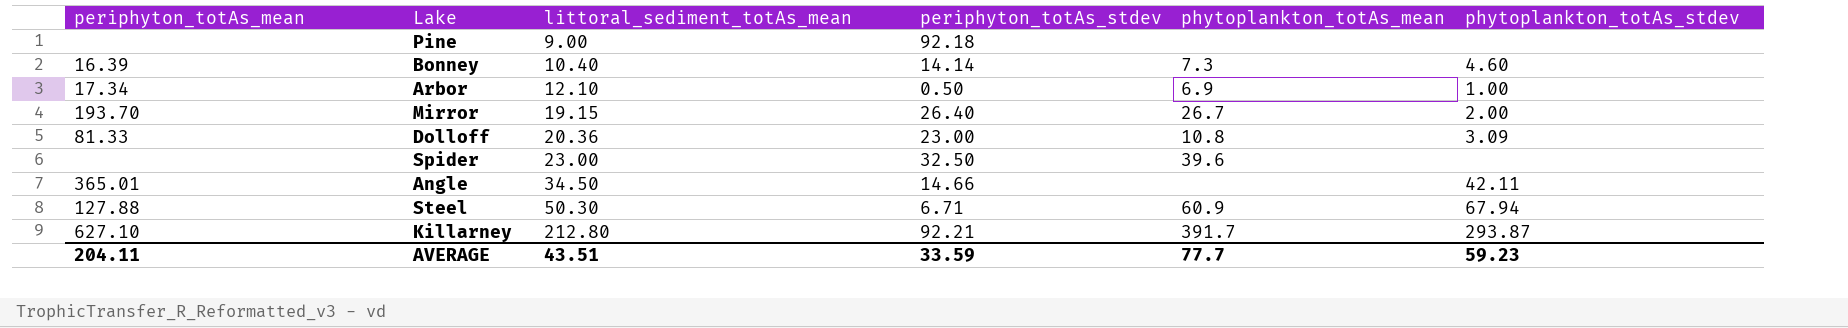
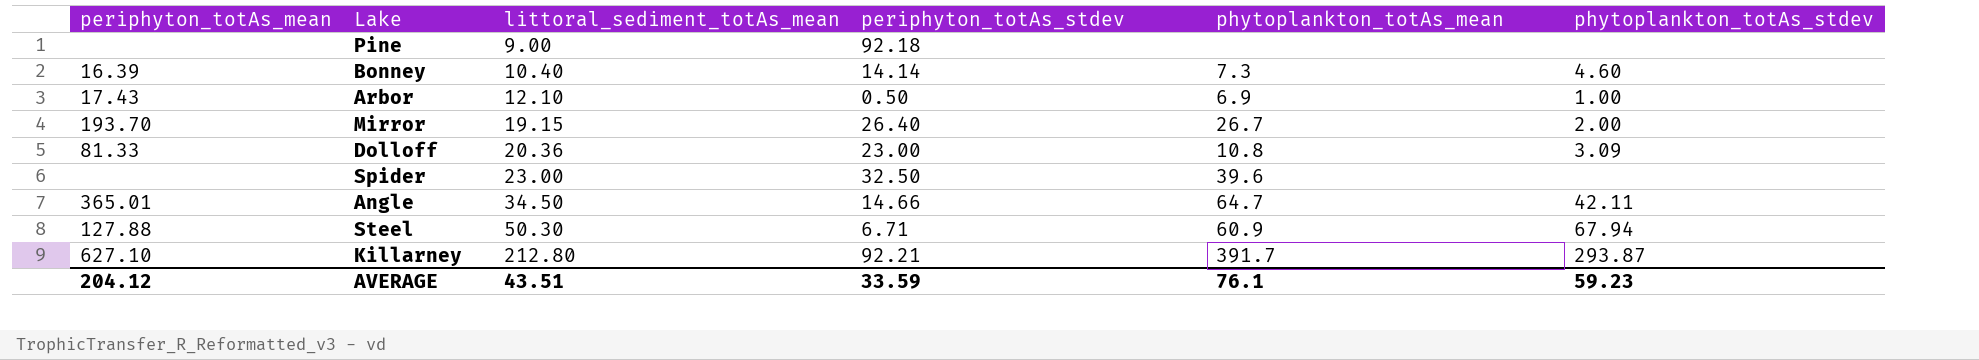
Arbor | periphyton_totAs_mean: 17.34 -> 17.43
Angle | phytoplankton_totAs_mean: none -> 64.7
AVERAGE | periphyton_totAs_mean: 204.11 -> 204.12
AVERAGE | phytoplankton_totAs_mean: 77.7 -> 76.1

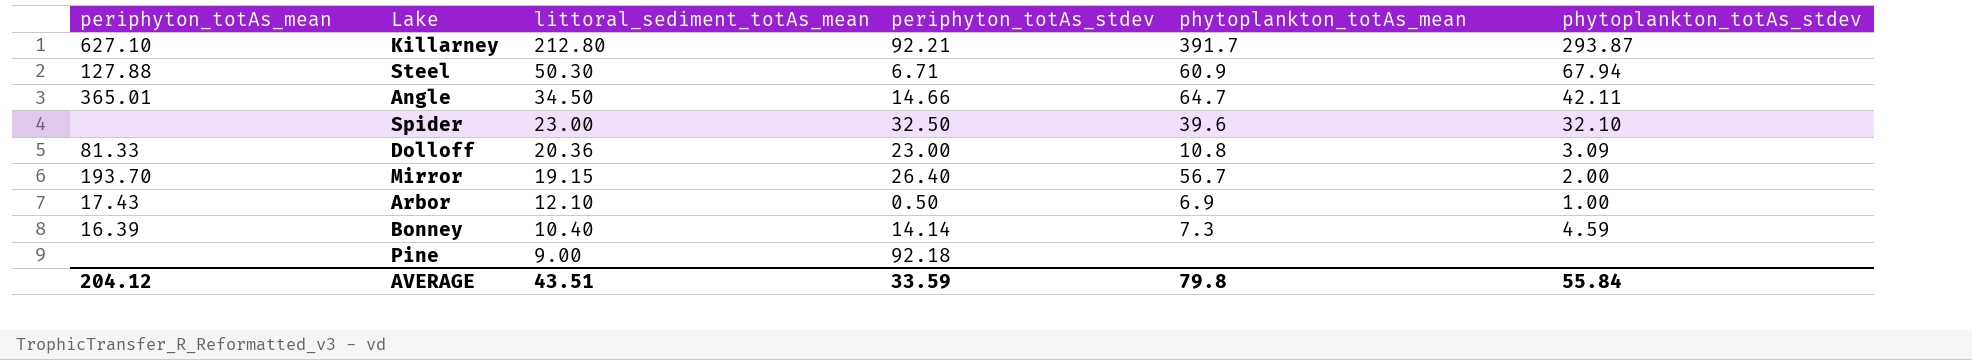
row order: littoral_sediment_totAs_mean ascending -> littoral_sediment_totAs_mean descending
Spider | phytoplankton_totAs_stdev: none -> 32.10
Mirror | phytoplankton_totAs_mean: 26.7 -> 56.7
Bonney | phytoplankton_totAs_stdev: 4.60 -> 4.59
AVERAGE | phytoplankton_totAs_mean: 76.1 -> 79.8
AVERAGE | phytoplankton_totAs_stdev: 59.23 -> 55.84

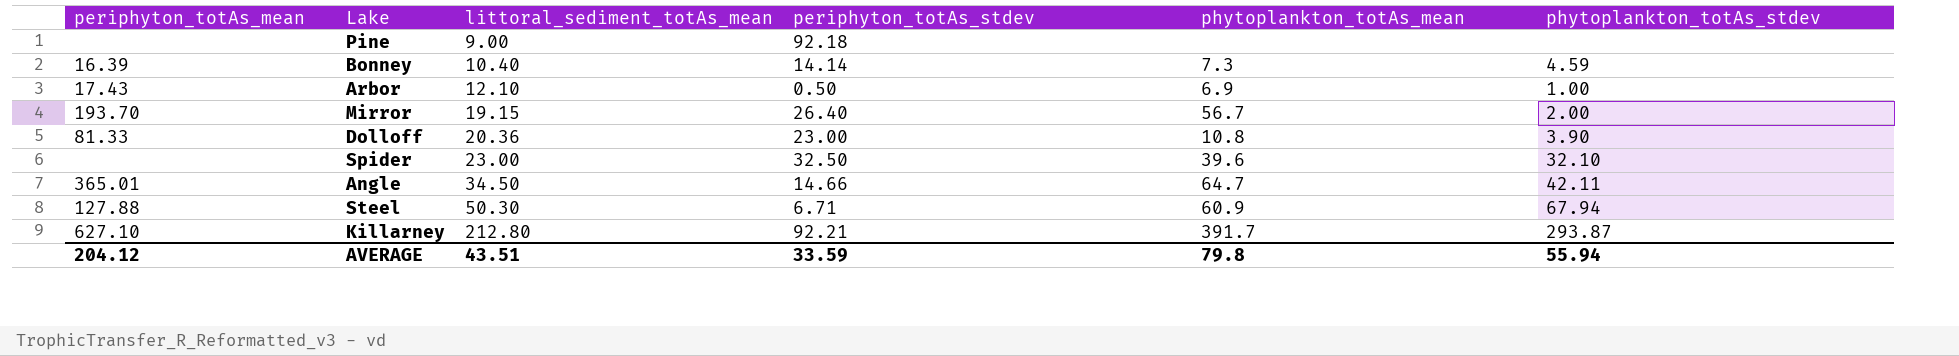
row order: littoral_sediment_totAs_mean descending -> littoral_sediment_totAs_mean ascending
Dolloff | phytoplankton_totAs_stdev: 3.09 -> 3.90
AVERAGE | phytoplankton_totAs_stdev: 55.84 -> 55.94

